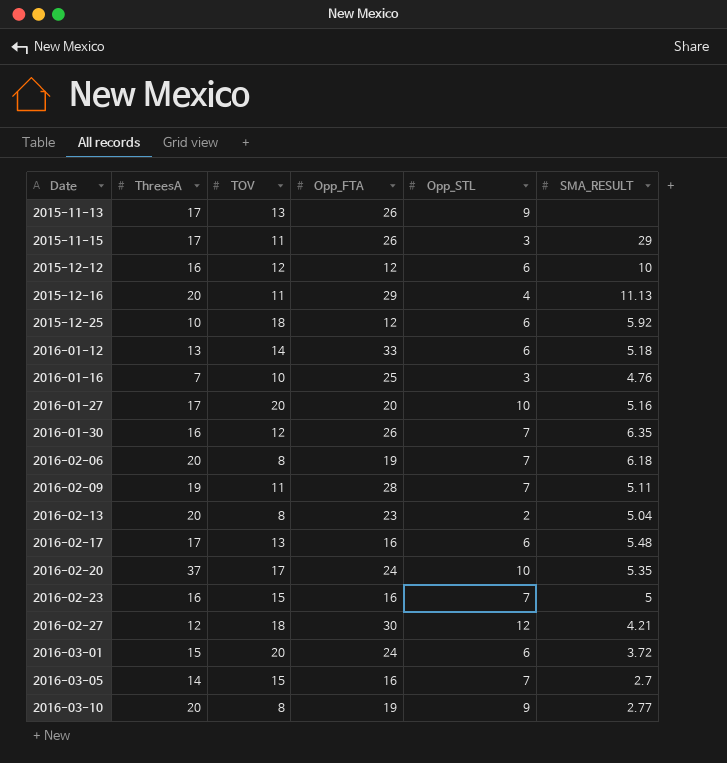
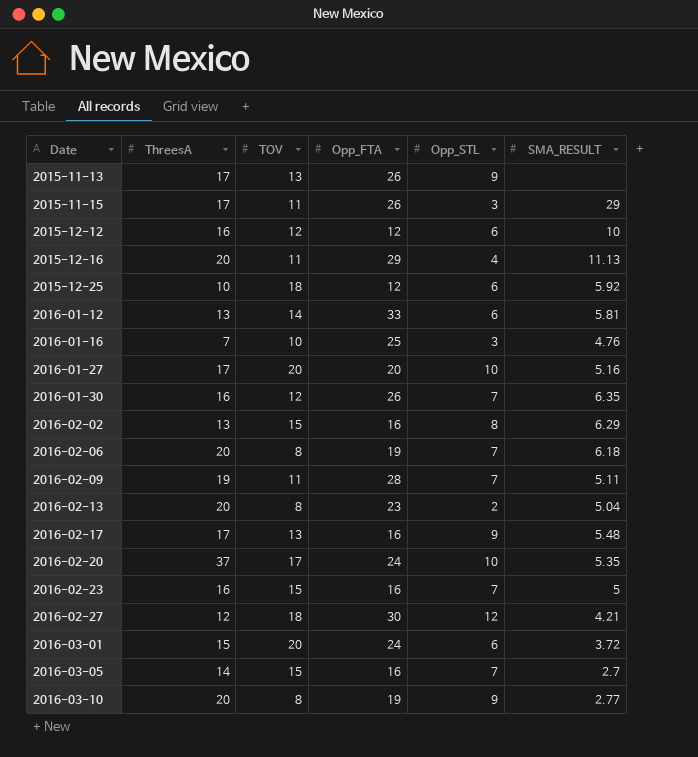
2016-01-12 | SMA_RESULT: 5.18 -> 5.81
row 2016-02-02: none -> 13 | 15 | 16 | 8 | 6.29
2016-02-17 | Opp_STL: 6 -> 9

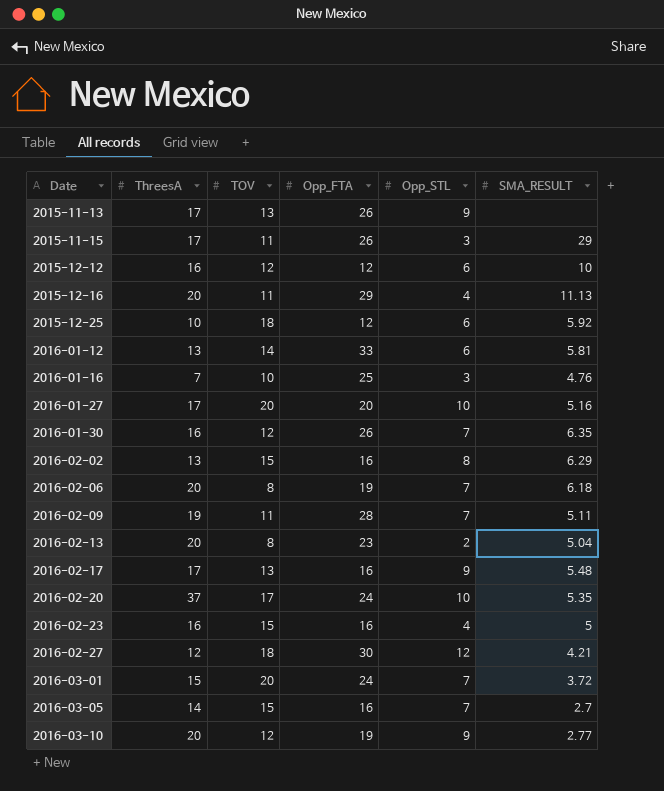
2016-02-23 | Opp_STL: 7 -> 4
2016-03-01 | Opp_STL: 6 -> 7
2016-03-10 | TOV: 8 -> 12

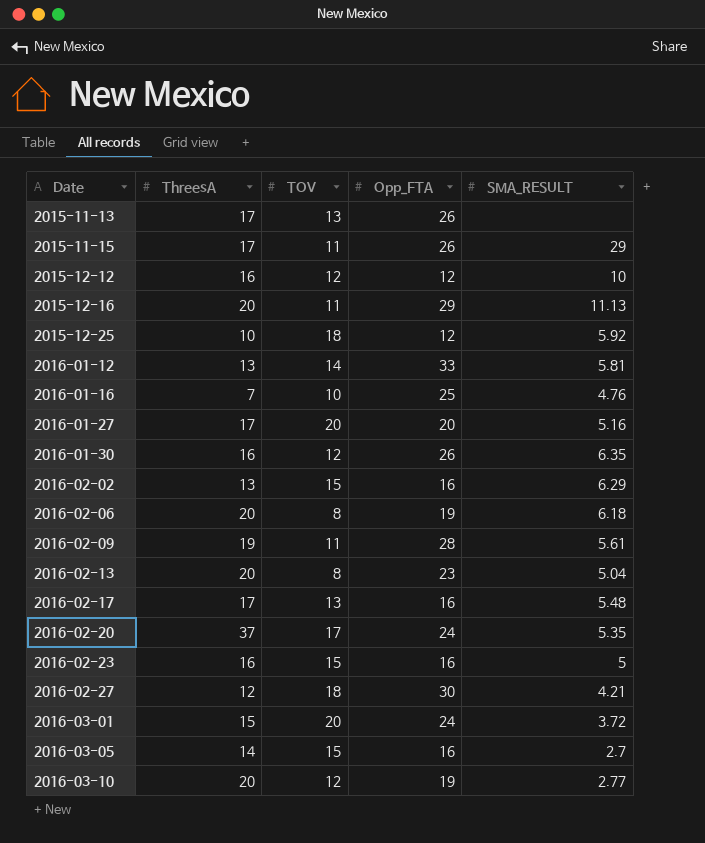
column Opp_STL | position: 5 -> none
2016-02-09 | SMA_RESULT: 5.11 -> 5.61

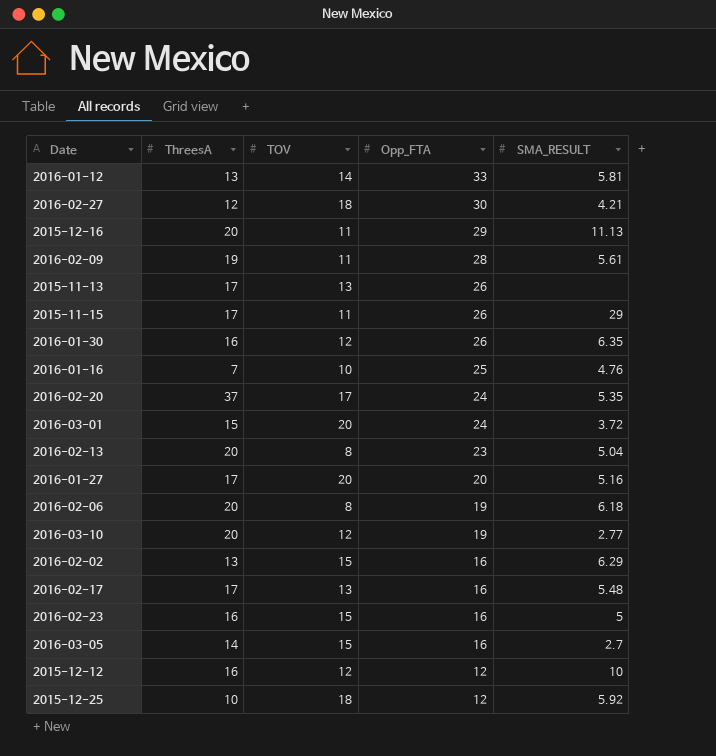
row order: Date ascending -> Opp_FTA descending

